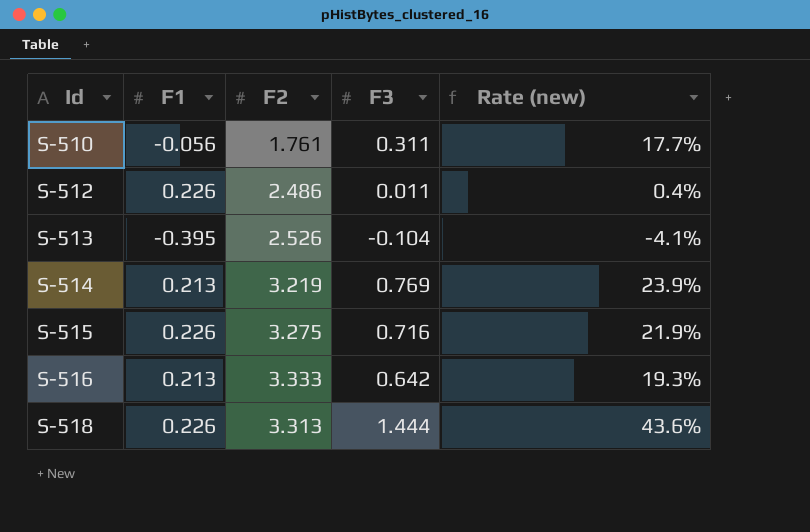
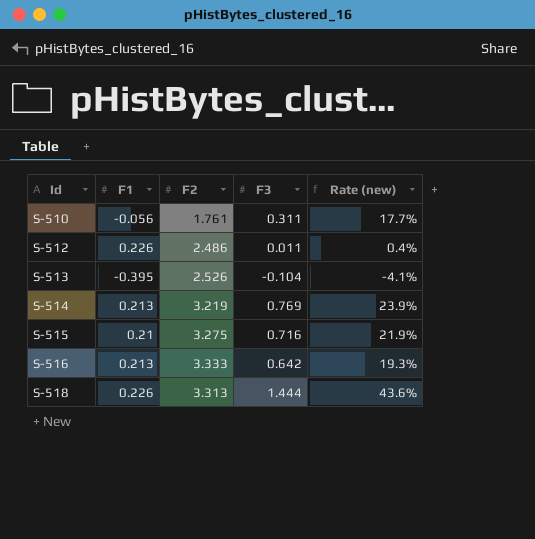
S-515 | F1: 0.226 -> 0.21

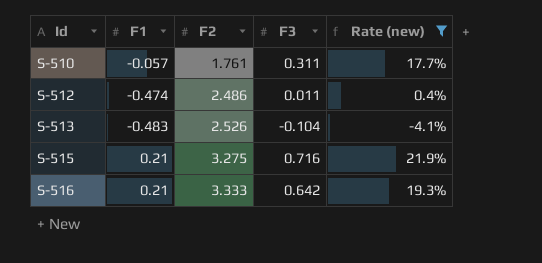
filter: none -> Rate (new) <= 21.9%
S-510 | F1: -0.056 -> -0.057
S-512 | F1: 0.226 -> -0.474
S-513 | F1: -0.395 -> -0.483
S-516 | F1: 0.213 -> 0.21

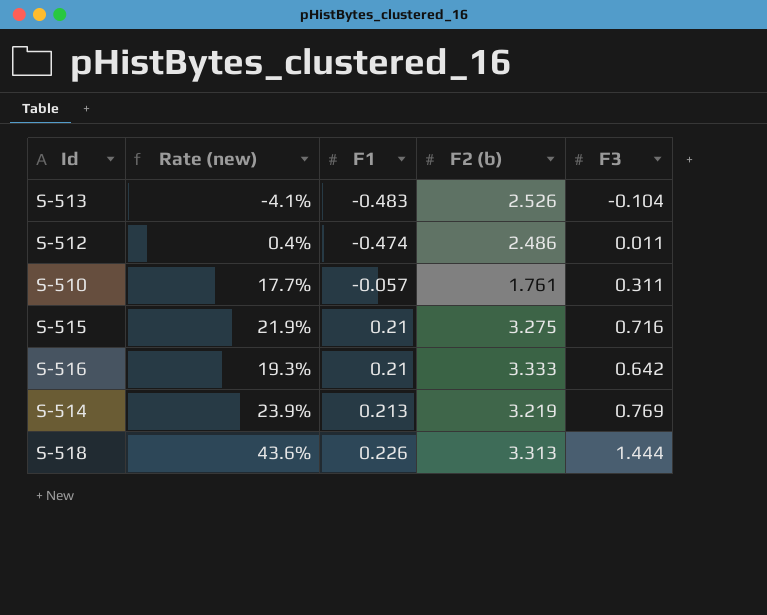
filter: Rate (new) <= 21.9% -> none
row order: Id ascending -> F1 ascending
column Rate (new) | position: 5 -> 2
column name: F2 -> F2 (b)

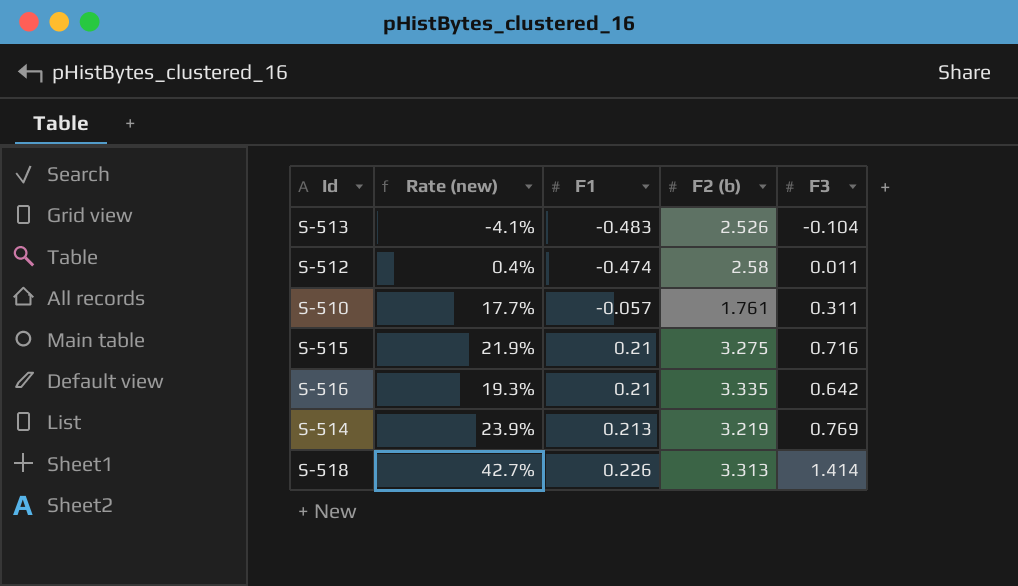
S-512 | F2 (b): 2.486 -> 2.58
S-516 | F2 (b): 3.333 -> 3.335
S-518 | Rate (new): 43.6% -> 42.7%
S-518 | F3: 1.444 -> 1.414

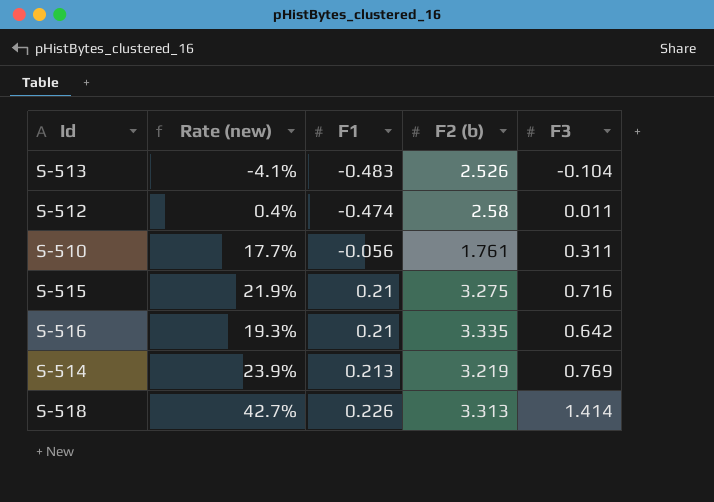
S-510 | F1: -0.057 -> -0.056

